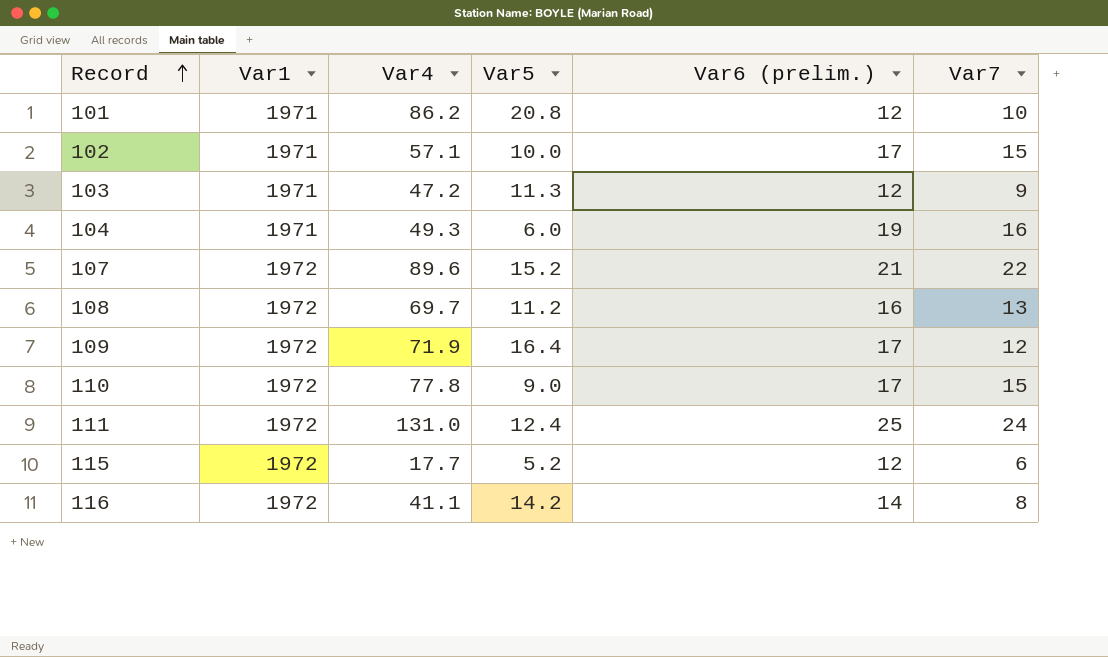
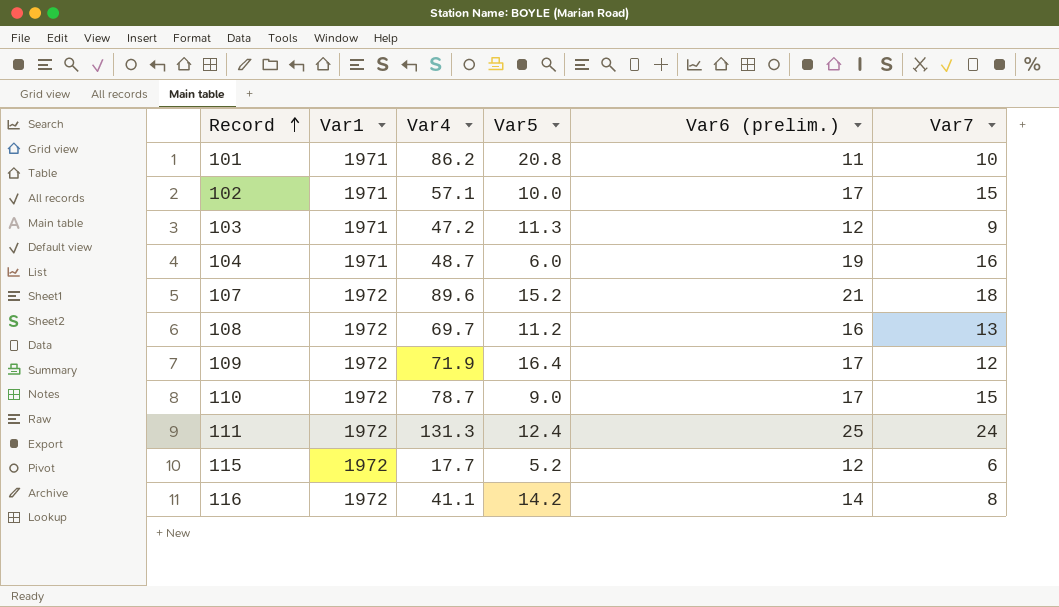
101 | Var6 (prelim.): 12 -> 11
104 | Var4: 49.3 -> 48.7
107 | Var7: 22 -> 18
110 | Var4: 77.8 -> 78.7
111 | Var4: 131.0 -> 131.3

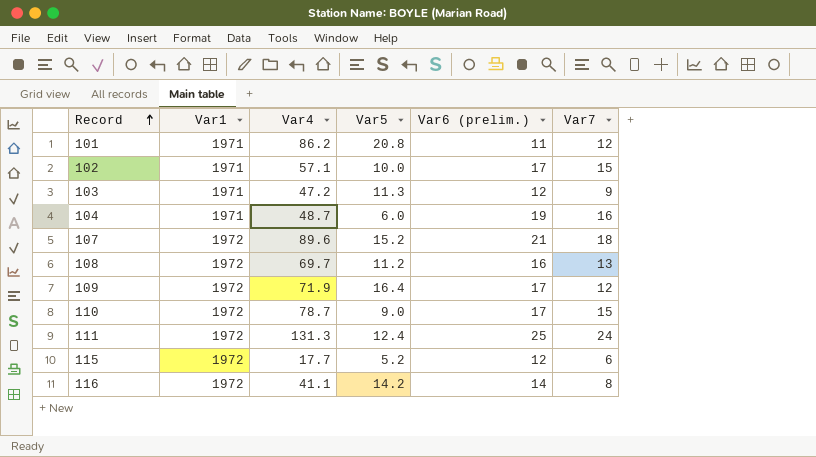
101 | Var7: 10 -> 12

